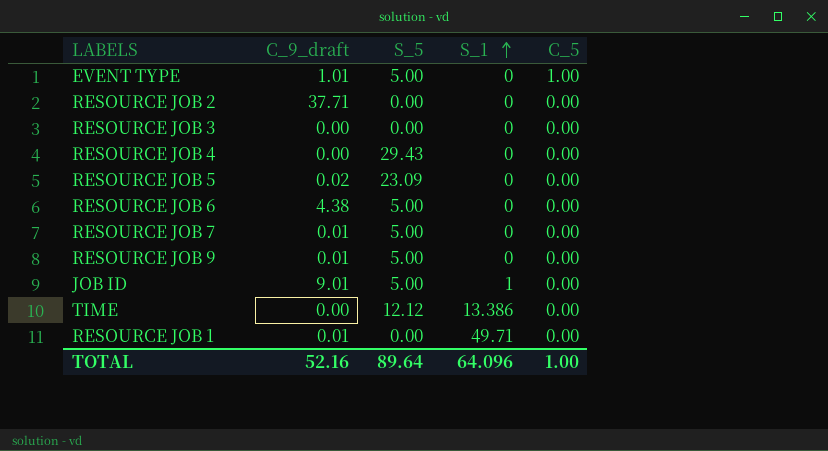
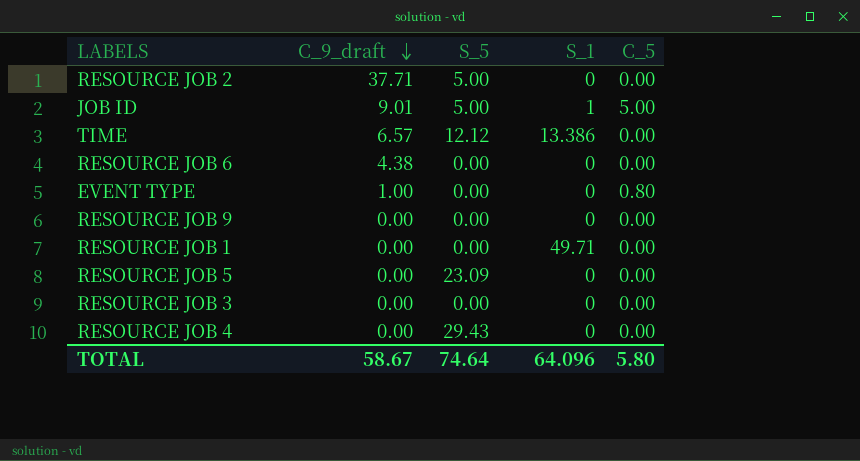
row order: S_1 ascending -> C_9_draft descending
row RESOURCE JOB 7: 0.01 | 5.00 | 0 | 0.00 -> none
RESOURCE JOB 2 | S_5: 0.00 -> 5.00
JOB ID | C_5: 0.00 -> 5.00
TIME | C_9_draft: 0.00 -> 6.57
RESOURCE JOB 6 | S_5: 5.00 -> 0.00
EVENT TYPE | C_9_draft: 1.01 -> 1.00
EVENT TYPE | S_5: 5.00 -> 0.00
EVENT TYPE | C_5: 1.00 -> 0.80
RESOURCE JOB 9 | C_9_draft: 0.01 -> 0.00
RESOURCE JOB 9 | S_5: 5.00 -> 0.00
RESOURCE JOB 1 | C_9_draft: 0.01 -> 0.00
RESOURCE JOB 5 | C_9_draft: 0.02 -> 0.00
TOTAL | C_9_draft: 52.16 -> 58.67
TOTAL | S_5: 89.64 -> 74.64
TOTAL | C_5: 1.00 -> 5.80

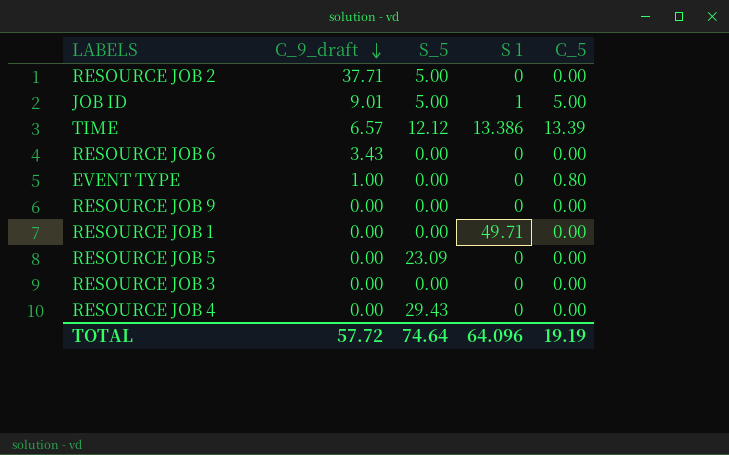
column name: S_1 -> S 1
TIME | C_5: 0.00 -> 13.39
RESOURCE JOB 6 | C_9_draft: 4.38 -> 3.43
TOTAL | C_9_draft: 58.67 -> 57.72
TOTAL | C_5: 5.80 -> 19.19

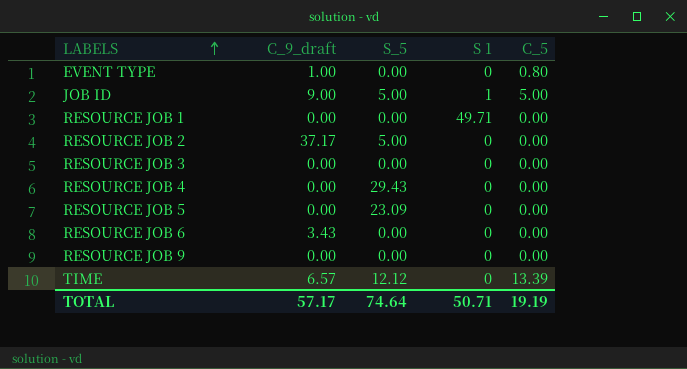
row order: C_9_draft descending -> LABELS ascending
JOB ID | C_9_draft: 9.01 -> 9.00
RESOURCE JOB 2 | C_9_draft: 37.71 -> 37.17
TIME | S 1: 13.386 -> 0
TOTAL | C_9_draft: 57.72 -> 57.17
TOTAL | S 1: 64.096 -> 50.71

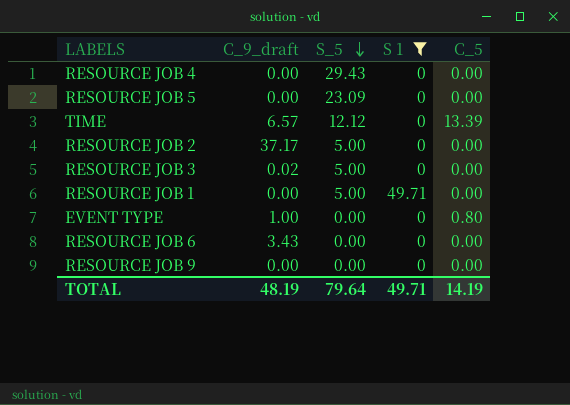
filter: none -> S 1 != 1
row order: LABELS ascending -> S_5 descending
RESOURCE JOB 3 | C_9_draft: 0.00 -> 0.02
RESOURCE JOB 3 | S_5: 0.00 -> 5.00
RESOURCE JOB 1 | S_5: 0.00 -> 5.00
TOTAL | C_9_draft: 57.17 -> 48.19
TOTAL | S_5: 74.64 -> 79.64
TOTAL | S 1: 50.71 -> 49.71
TOTAL | C_5: 19.19 -> 14.19

